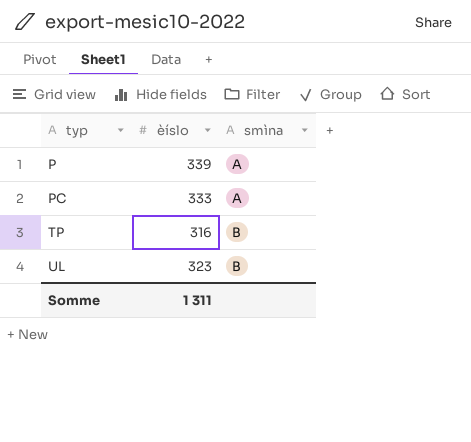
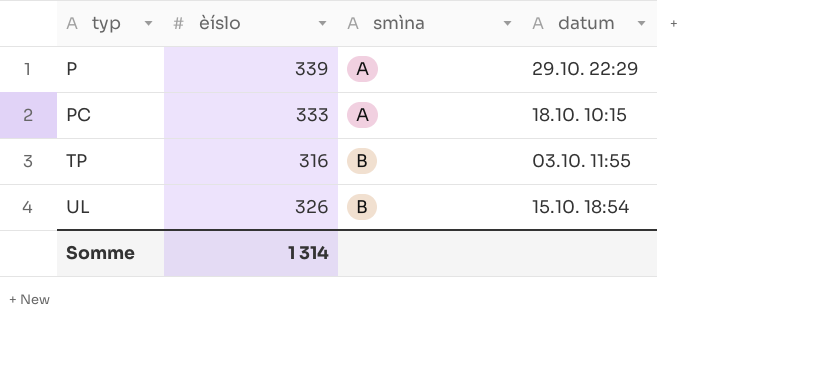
column datum | position: none -> 4
UL | èíslo: 323 -> 326
Somme | èíslo: 1 311 -> 1 314

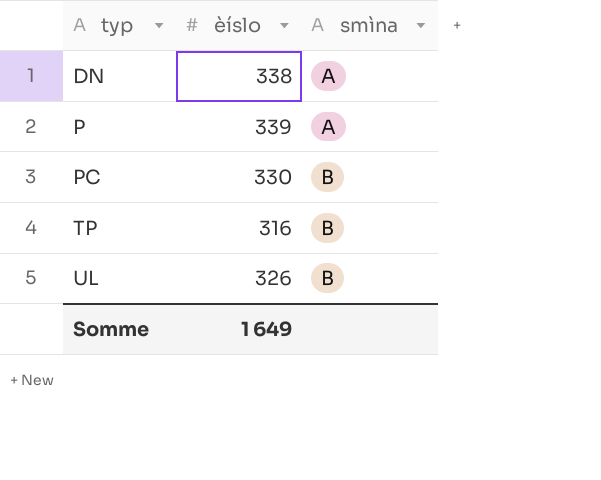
column datum | position: 4 -> none
row DN: none -> 338 | A
PC | èíslo: 333 -> 330
PC | smìna: A -> B
Somme | èíslo: 1 314 -> 1 649

